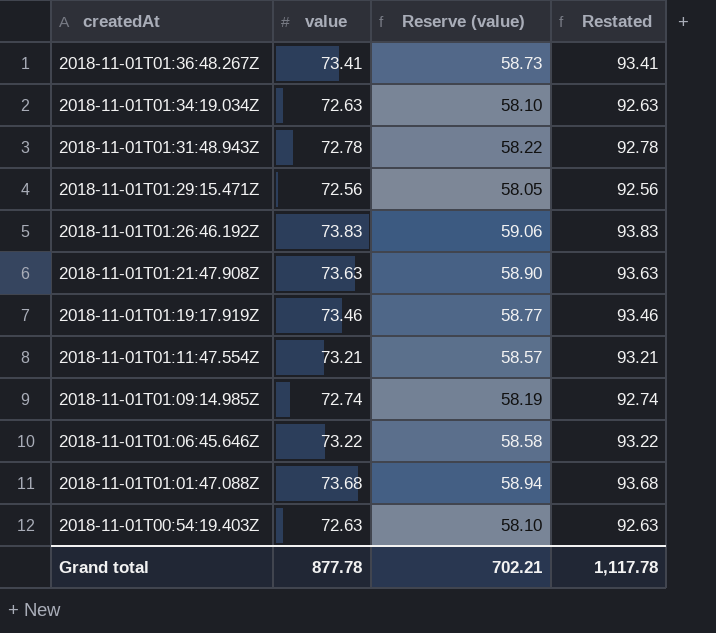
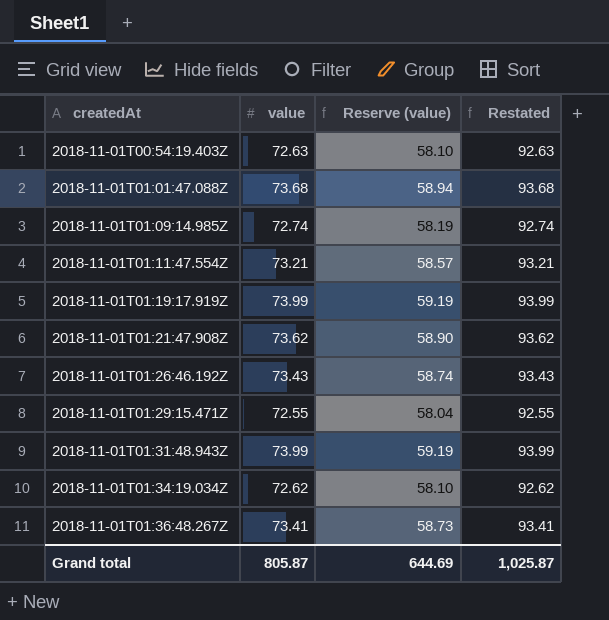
row order: createdAt descending -> createdAt ascending
row 2018-11-01T01:06:45.646Z: 73.22 | 58.58 | 93.22 -> none
2018-11-01T01:19:17.919Z | value: 73.46 -> 73.99
2018-11-01T01:19:17.919Z | Reserve (value): 58.77 -> 59.19
2018-11-01T01:19:17.919Z | Restated: 93.46 -> 93.99
2018-11-01T01:21:47.908Z | value: 73.63 -> 73.62
2018-11-01T01:21:47.908Z | Restated: 93.63 -> 93.62
2018-11-01T01:26:46.192Z | value: 73.83 -> 73.43
2018-11-01T01:26:46.192Z | Reserve (value): 59.06 -> 58.74
2018-11-01T01:26:46.192Z | Restated: 93.83 -> 93.43
2018-11-01T01:29:15.471Z | value: 72.56 -> 72.55
2018-11-01T01:29:15.471Z | Reserve (value): 58.05 -> 58.04
2018-11-01T01:29:15.471Z | Restated: 92.56 -> 92.55
2018-11-01T01:31:48.943Z | value: 72.78 -> 73.99
2018-11-01T01:31:48.943Z | Reserve (value): 58.22 -> 59.19
2018-11-01T01:31:48.943Z | Restated: 92.78 -> 93.99
2018-11-01T01:34:19.034Z | value: 72.63 -> 72.62
2018-11-01T01:34:19.034Z | Restated: 92.63 -> 92.62
Grand total | value: 877.78 -> 805.87
Grand total | Reserve (value): 702.21 -> 644.69
Grand total | Restated: 1,117.78 -> 1,025.87

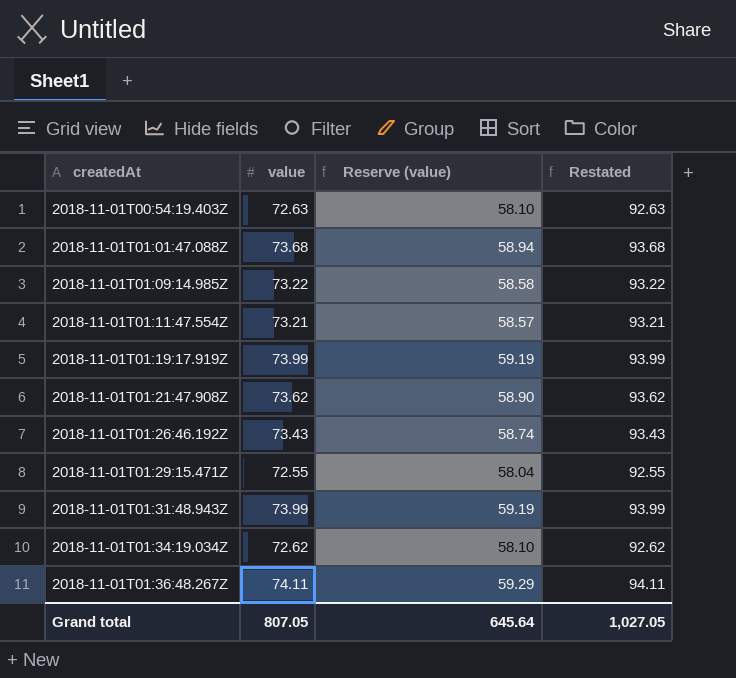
2018-11-01T01:09:14.985Z | value: 72.74 -> 73.22
2018-11-01T01:09:14.985Z | Reserve (value): 58.19 -> 58.58
2018-11-01T01:09:14.985Z | Restated: 92.74 -> 93.22
2018-11-01T01:36:48.267Z | value: 73.41 -> 74.11
2018-11-01T01:36:48.267Z | Reserve (value): 58.73 -> 59.29
2018-11-01T01:36:48.267Z | Restated: 93.41 -> 94.11
Grand total | value: 805.87 -> 807.05
Grand total | Reserve (value): 644.69 -> 645.64
Grand total | Restated: 1,025.87 -> 1,027.05

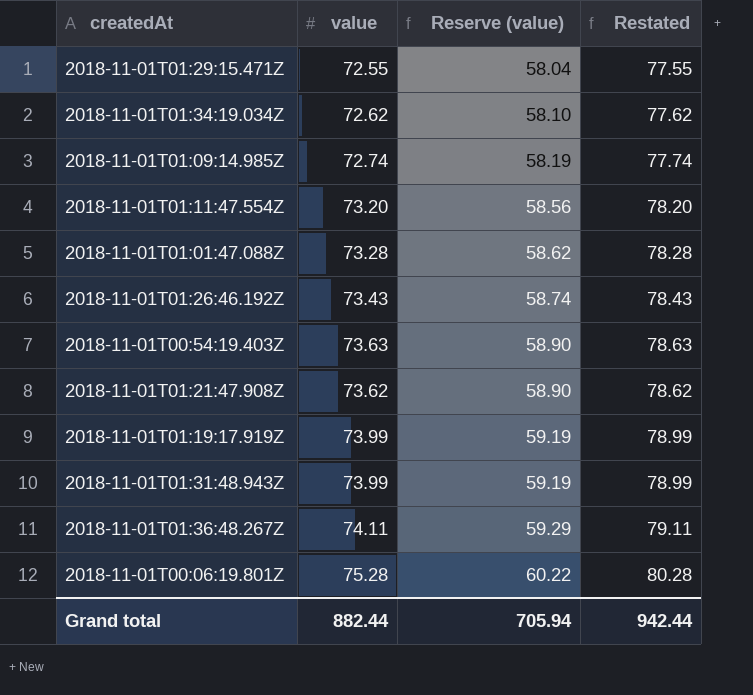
row order: createdAt ascending -> Reserve (value) ascending
column Restated | formula: [value] + 20 -> [value] + 5
2018-11-01T01:09:14.985Z | value: 73.22 -> 72.74
2018-11-01T01:09:14.985Z | Reserve (value): 58.58 -> 58.19
2018-11-01T01:11:47.554Z | value: 73.21 -> 73.20
2018-11-01T01:11:47.554Z | Reserve (value): 58.57 -> 58.56
2018-11-01T01:01:47.088Z | value: 73.68 -> 73.28
2018-11-01T01:01:47.088Z | Reserve (value): 58.94 -> 58.62
2018-11-01T00:54:19.403Z | value: 72.63 -> 73.63
2018-11-01T00:54:19.403Z | Reserve (value): 58.10 -> 58.90
row 2018-11-01T00:06:19.801Z: none -> 75.28 | 60.22 | 80.28
Grand total | value: 807.05 -> 882.44
Grand total | Reserve (value): 645.64 -> 705.94
Grand total | Restated: 1,027.05 -> 942.44

